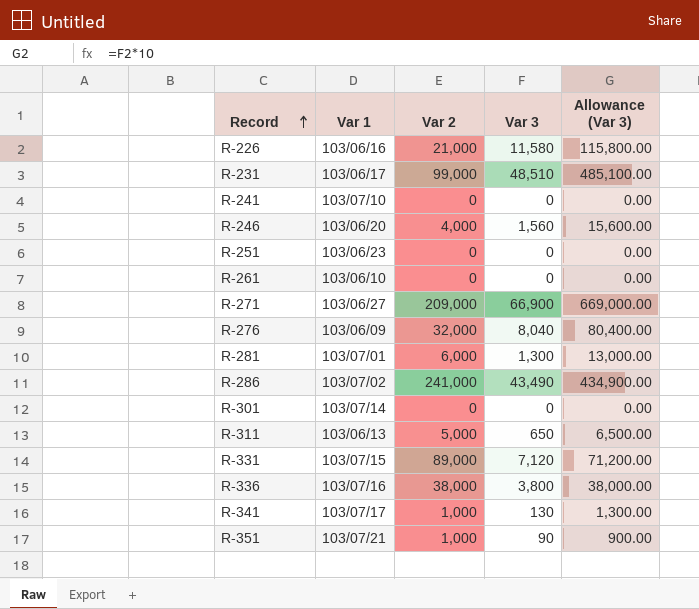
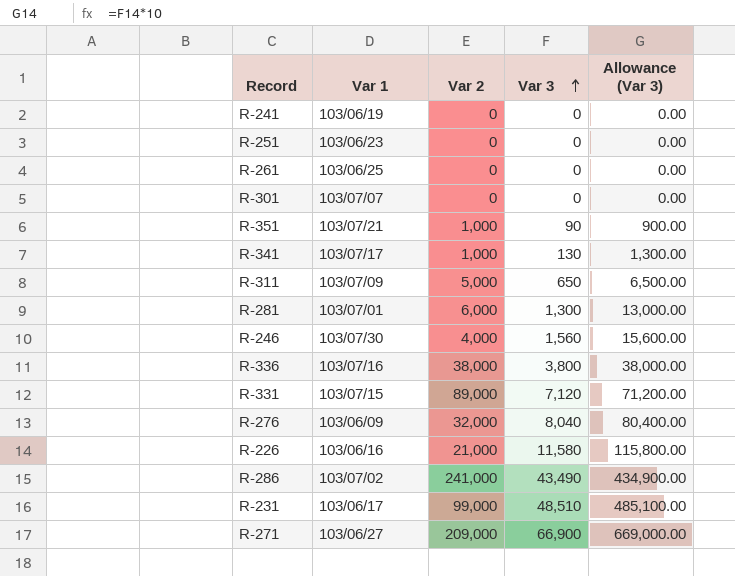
row order: Record ascending -> Var 3 ascending
R-241 | Var 1: 103/07/10 -> 103/06/19
R-261 | Var 1: 103/06/10 -> 103/06/25
R-301 | Var 1: 103/07/14 -> 103/07/07
R-311 | Var 1: 103/06/13 -> 103/07/09
R-246 | Var 1: 103/06/20 -> 103/07/30

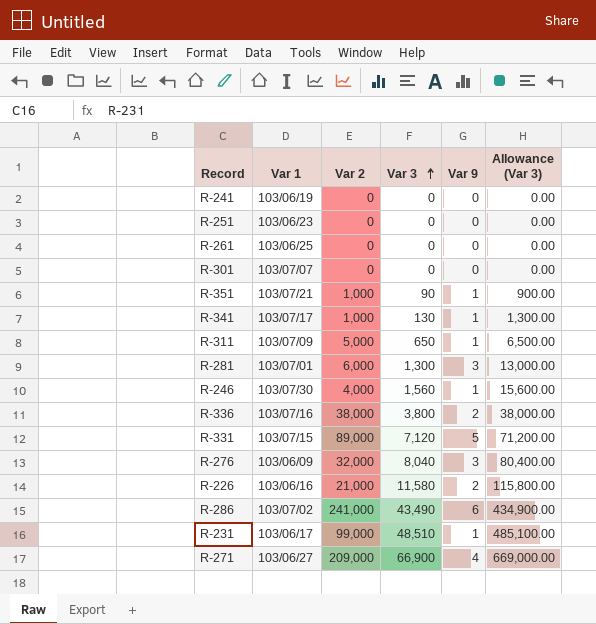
column Var 9 | position: none -> 5

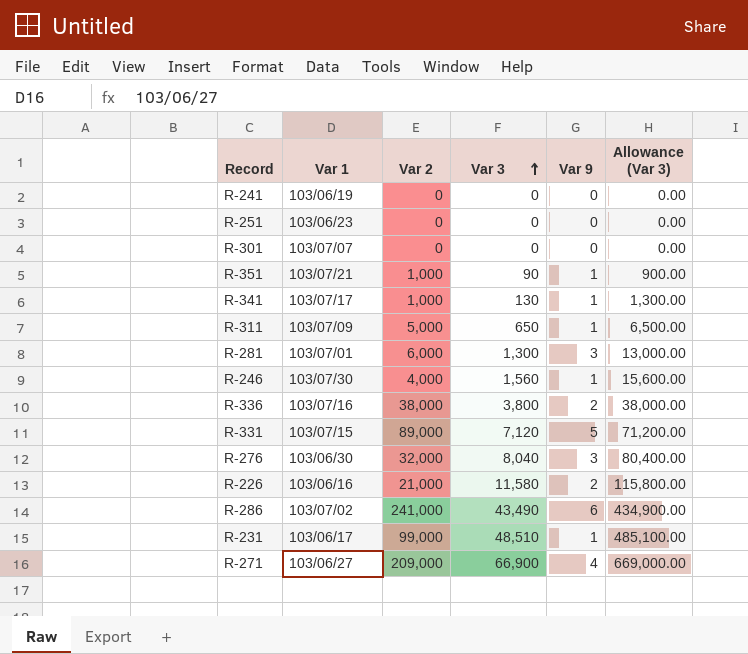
row R-261: 103/06/25 | 0 | 0 | 0 | 0.00 -> none
R-276 | Var 1: 103/06/09 -> 103/06/30

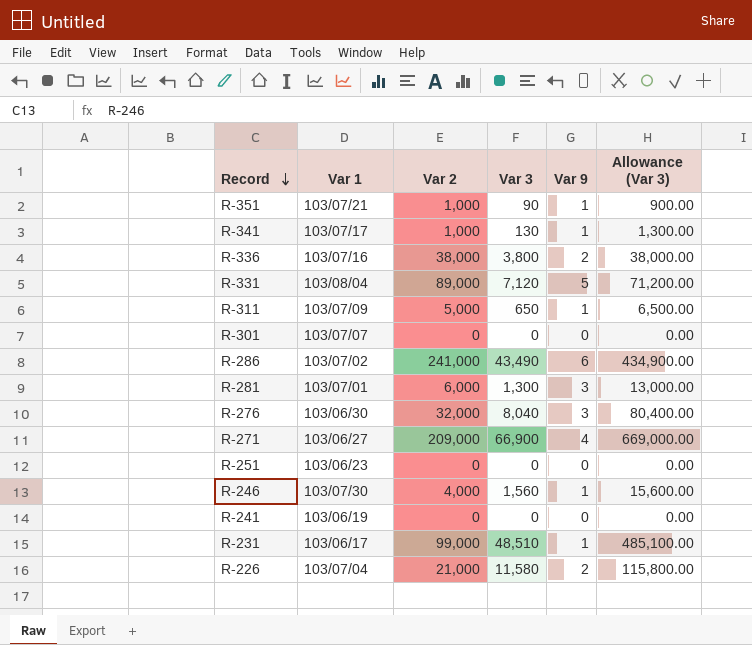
row order: Var 3 ascending -> Record descending
R-331 | Var 1: 103/07/15 -> 103/08/04
R-226 | Var 1: 103/06/16 -> 103/07/04

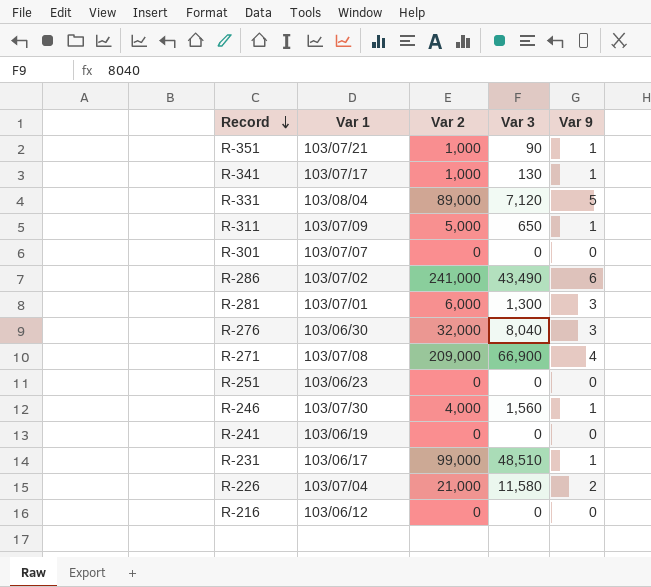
column Allowance (Var 3) | formula: [Var 3] * 10 -> none
row R-336: 103/07/16 | 38,000 | 3,800 | 2 | 38,000.00 -> none
R-271 | Var 1: 103/06/27 -> 103/07/08
row R-216: none -> 103/06/12 | 0 | 0 | 0

